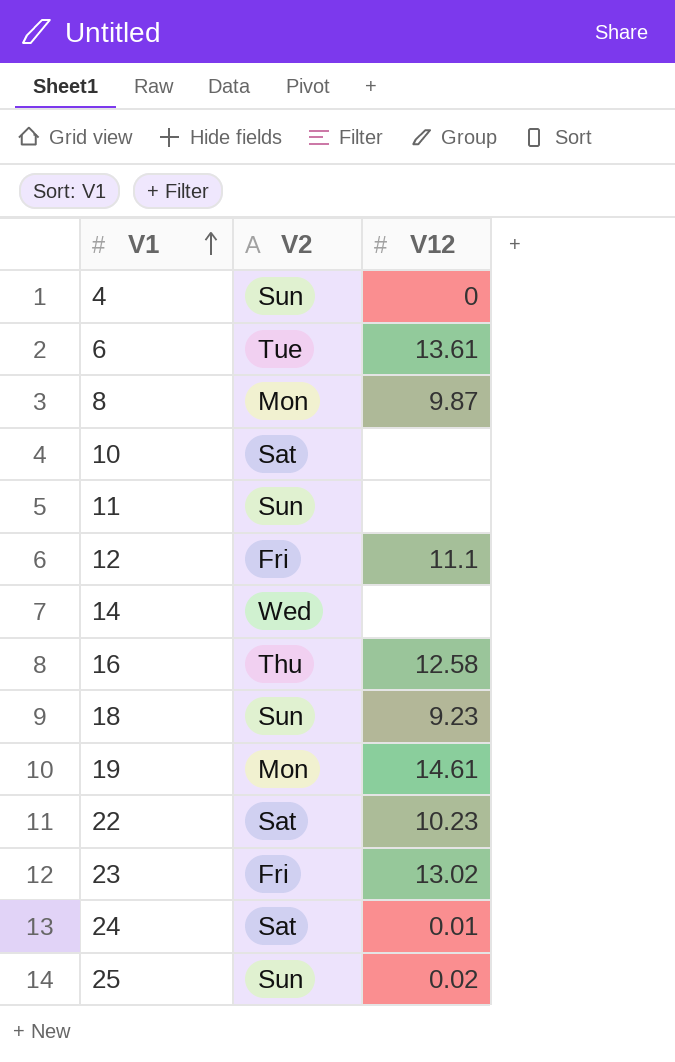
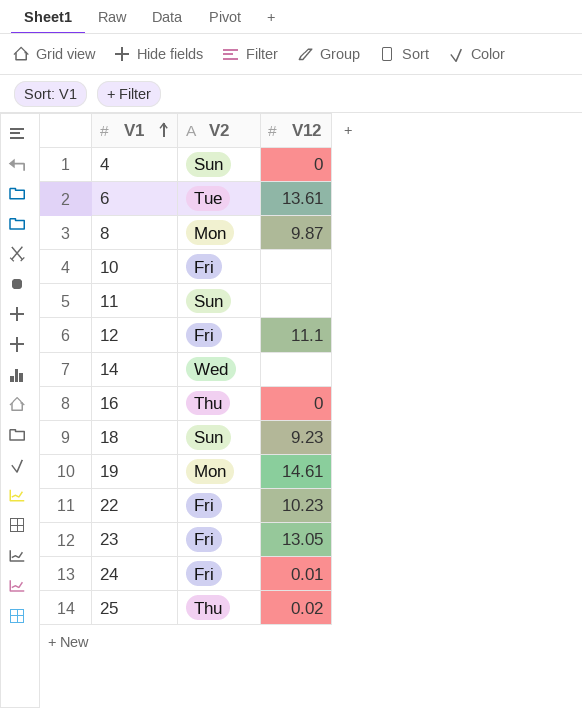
10 | V2: Sat -> Fri
16 | V12: 12.58 -> 0
22 | V2: Sat -> Fri
23 | V12: 13.02 -> 13.05
24 | V2: Sat -> Fri
25 | V2: Sun -> Thu

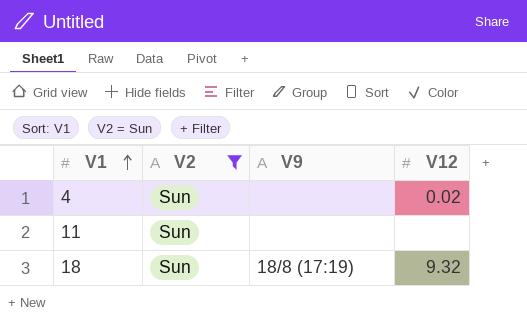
filter: none -> V2 = Sun
column V9 | position: none -> 3
4 | V12: 0 -> 0.02
18 | V12: 9.23 -> 9.32

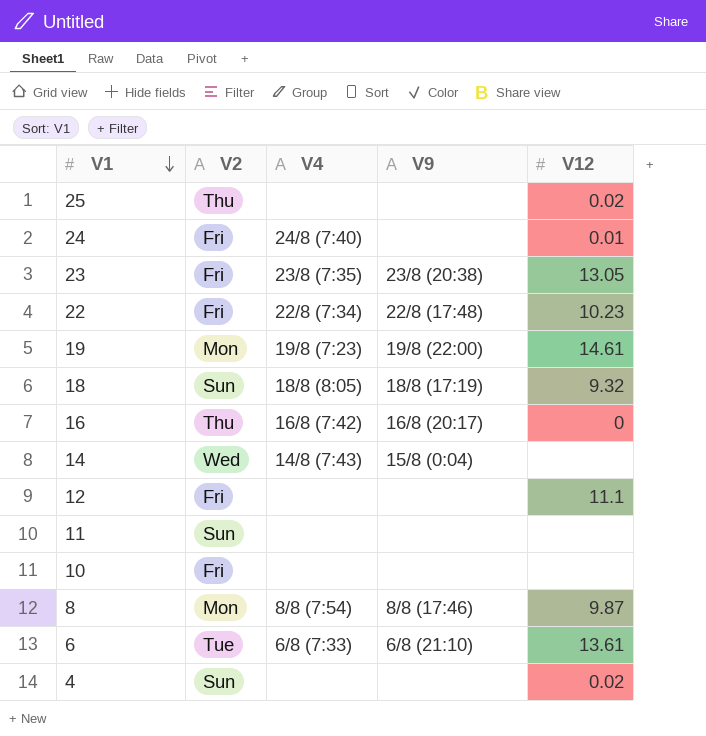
filter: V2 = Sun -> none
row order: V1 ascending -> V1 descending
column V4 | position: none -> 3

